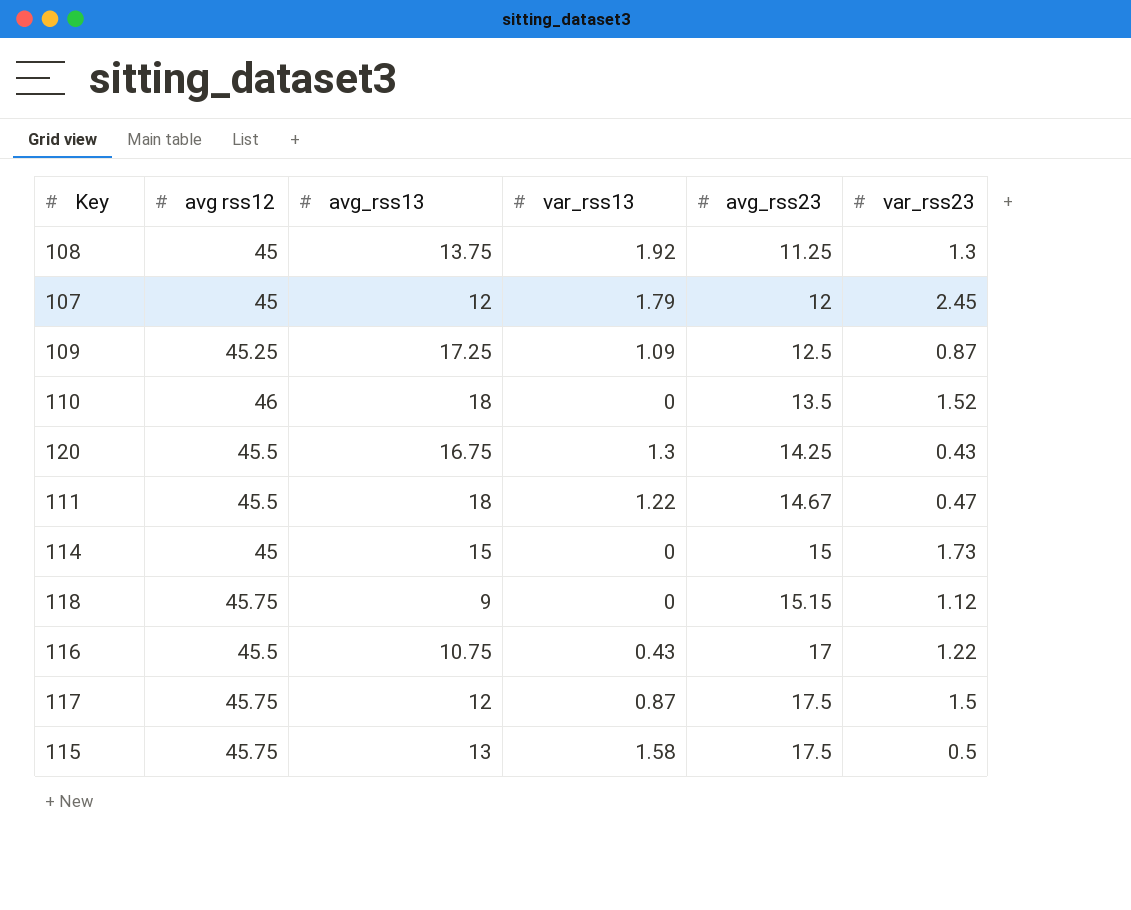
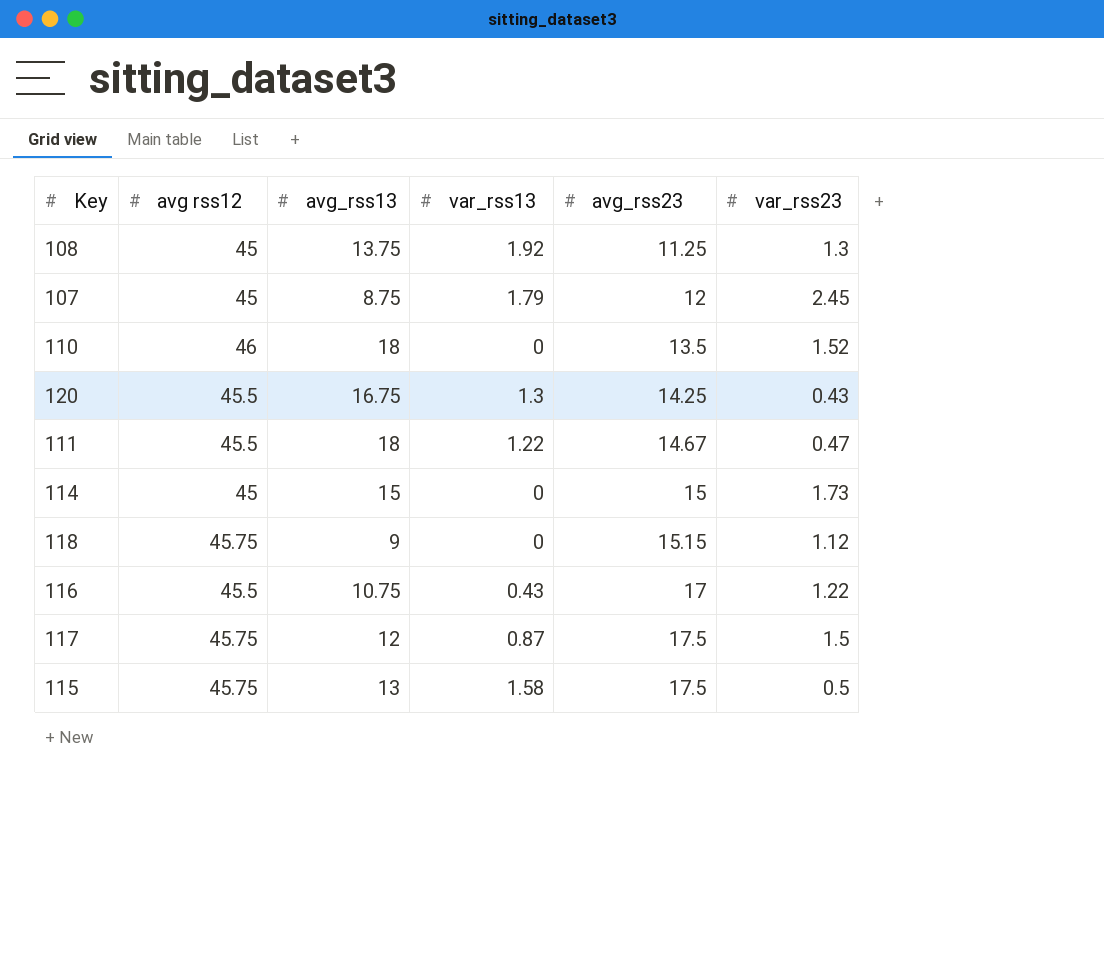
row 109: 45.25 | 17.25 | 1.09 | 12.5 | 0.87 -> none
107 | avg_rss13: 12 -> 8.75

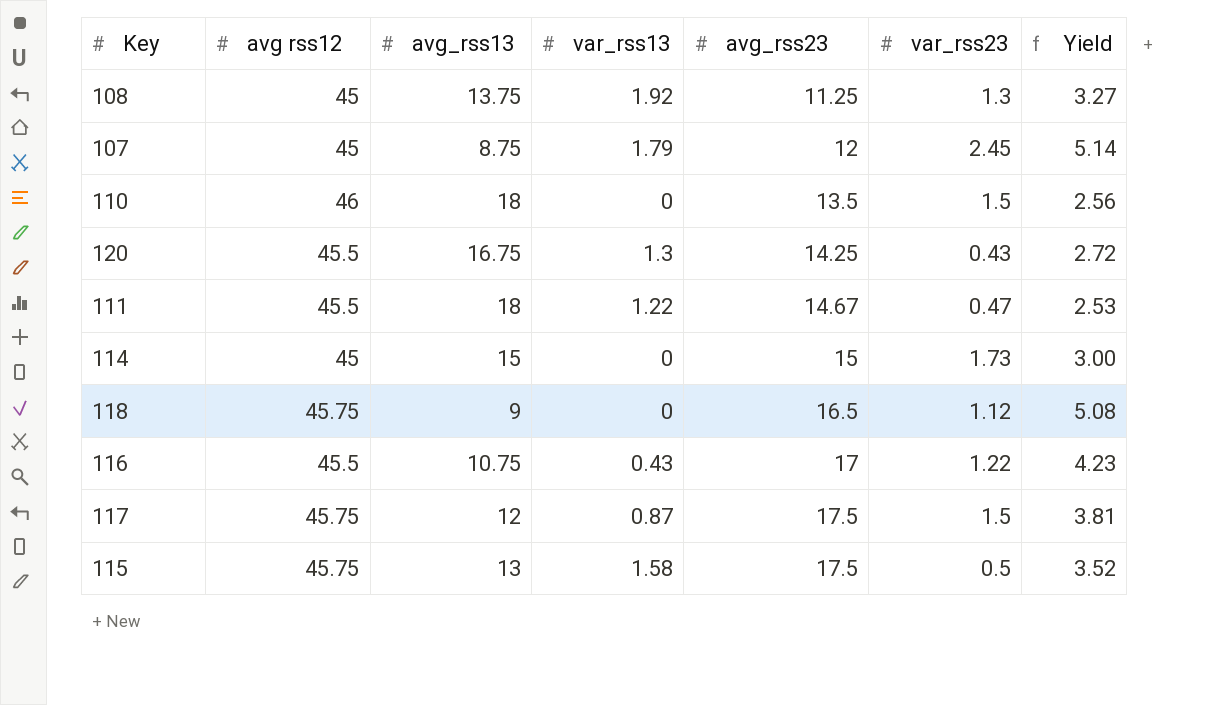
column Yield | formula: none -> [avg rss12] / [avg_rss13]
110 | var_rss23: 1.52 -> 1.5
118 | avg_rss23: 15.15 -> 16.5

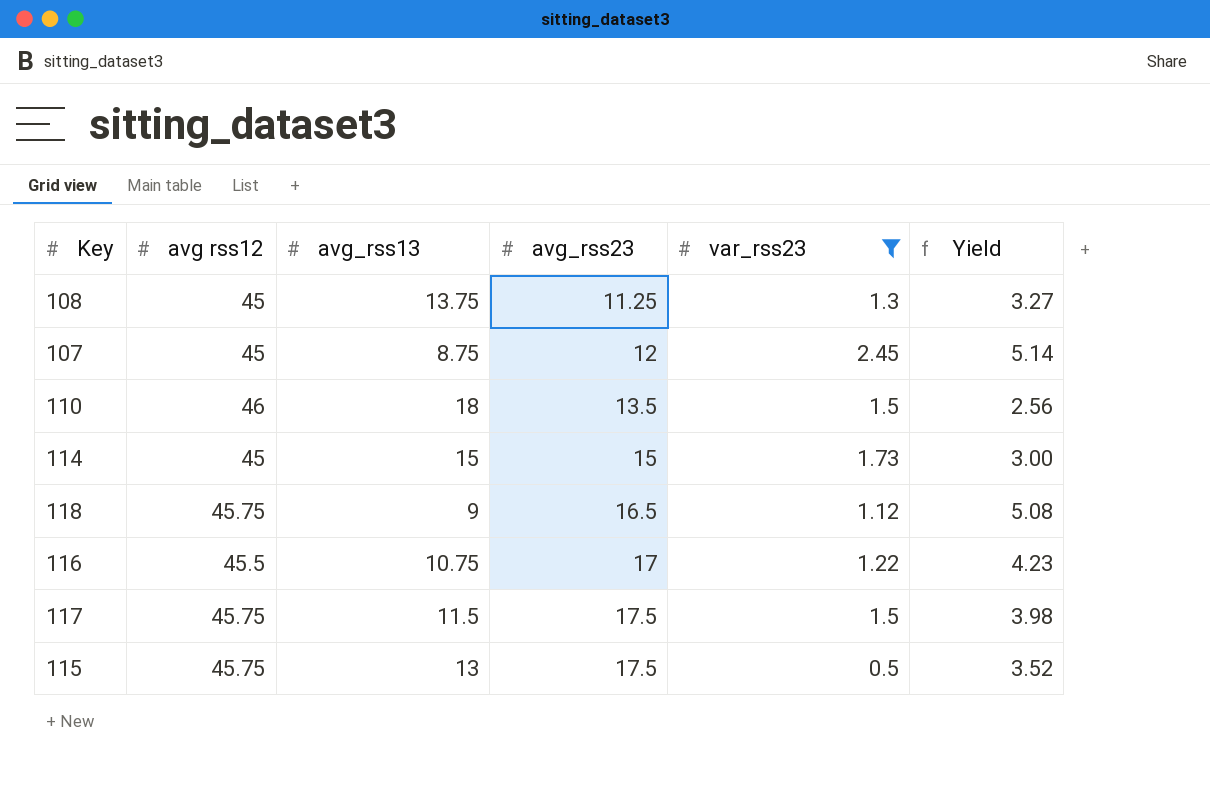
filter: none -> var_rss23 >= 0.5
column var_rss13 | position: 4 -> none
117 | avg_rss13: 12 -> 11.5
117 | Yield: 3.81 -> 3.98

